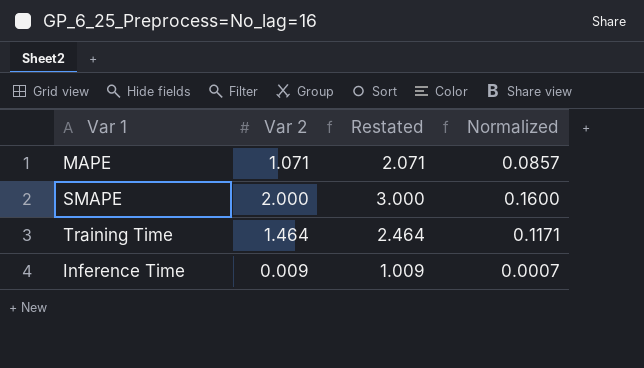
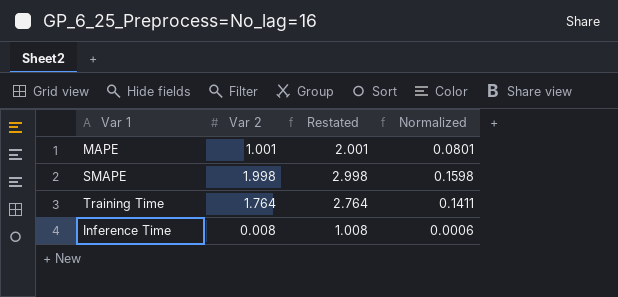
MAPE | Var 2: 1.071 -> 1.001
MAPE | Restated: 2.071 -> 2.001
MAPE | Normalized: 0.0857 -> 0.0801
SMAPE | Var 2: 2.000 -> 1.998
SMAPE | Restated: 3.000 -> 2.998
SMAPE | Normalized: 0.1600 -> 0.1598
Training Time | Var 2: 1.464 -> 1.764
Training Time | Restated: 2.464 -> 2.764
Training Time | Normalized: 0.1171 -> 0.1411
Inference Time | Var 2: 0.009 -> 0.008
Inference Time | Restated: 1.009 -> 1.008
Inference Time | Normalized: 0.0007 -> 0.0006

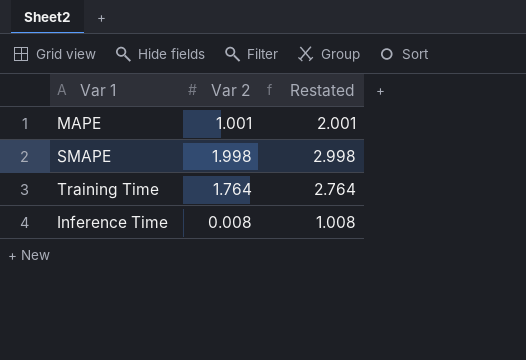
column Normalized | formula: [Var 2] * 0.08 -> none

